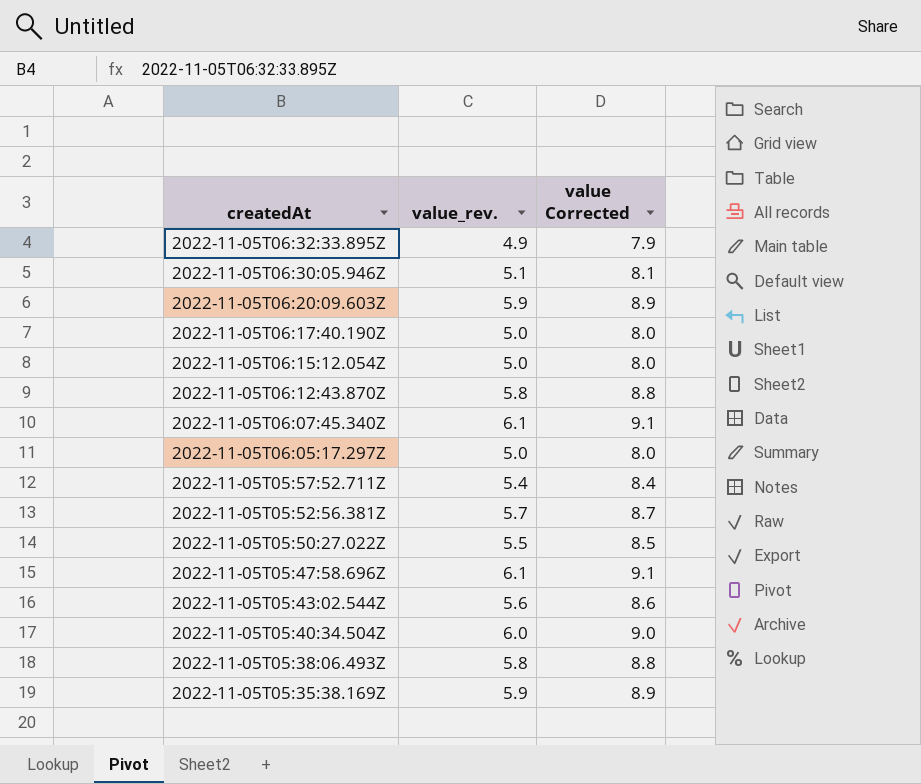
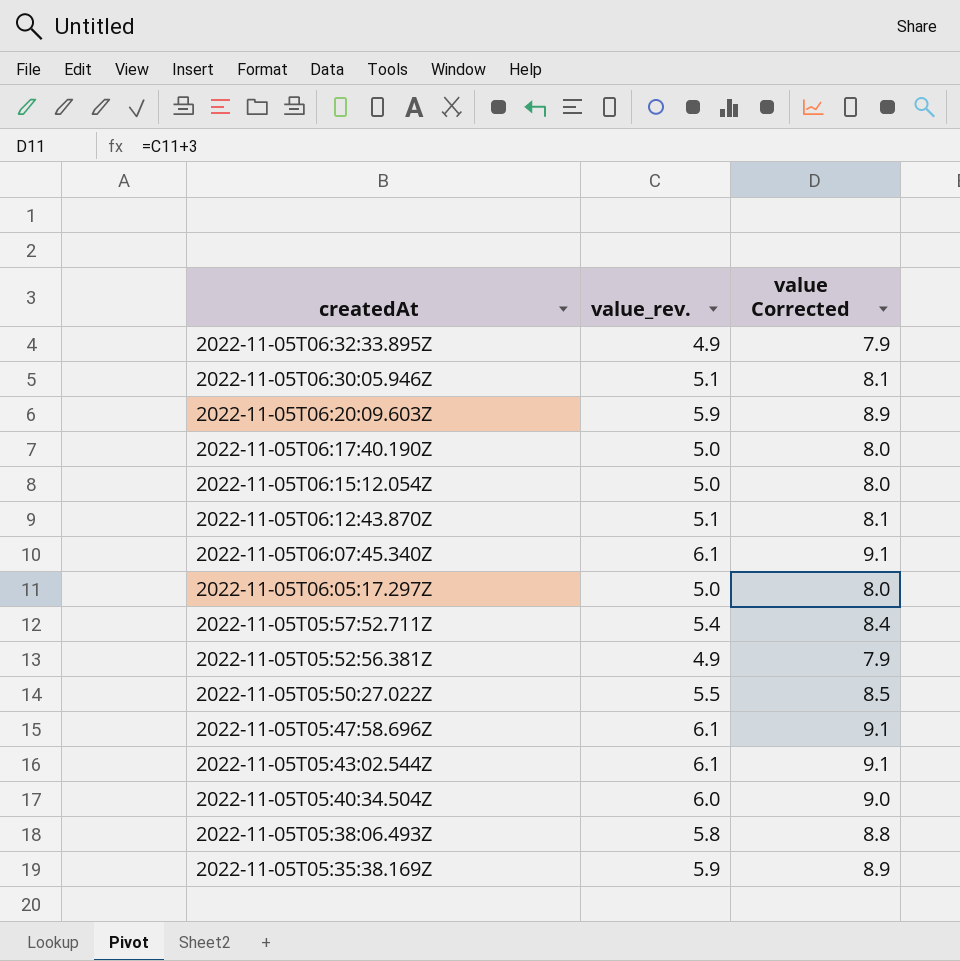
2022-11-05T06:12:43.870Z | value_rev.: 5.8 -> 5.1
2022-11-05T06:12:43.870Z | value Corrected: 8.8 -> 8.1
2022-11-05T05:52:56.381Z | value_rev.: 5.7 -> 4.9
2022-11-05T05:52:56.381Z | value Corrected: 8.7 -> 7.9
2022-11-05T05:43:02.544Z | value_rev.: 5.6 -> 6.1
2022-11-05T05:43:02.544Z | value Corrected: 8.6 -> 9.1

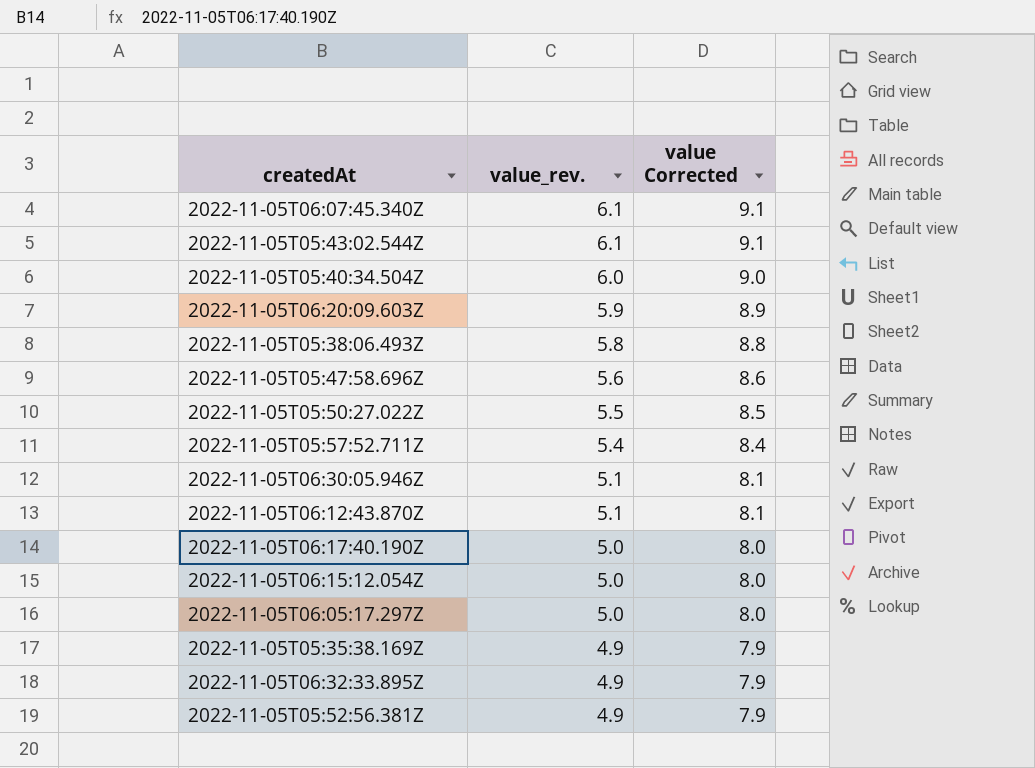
row order: createdAt descending -> value_rev. descending
2022-11-05T05:47:58.696Z | value_rev.: 6.1 -> 5.6
2022-11-05T05:47:58.696Z | value Corrected: 9.1 -> 8.6
2022-11-05T05:35:38.169Z | value_rev.: 5.9 -> 4.9
2022-11-05T05:35:38.169Z | value Corrected: 8.9 -> 7.9

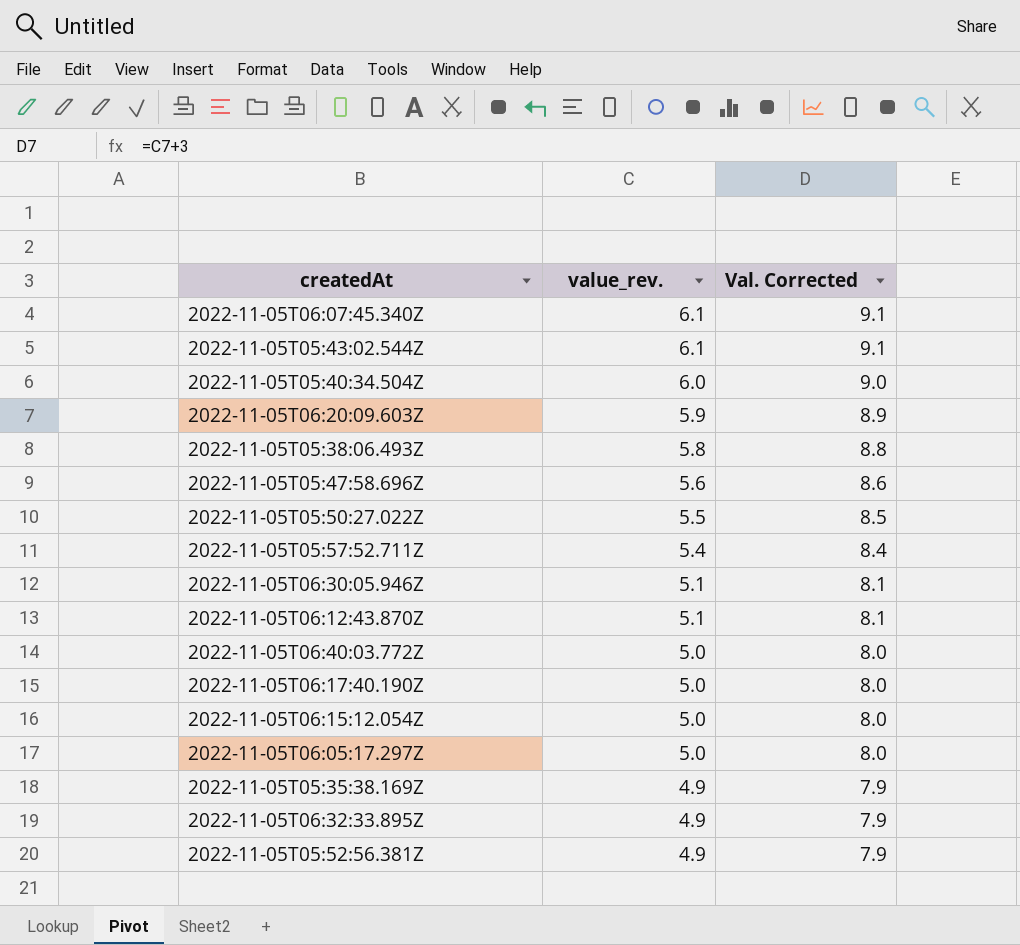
column name: value Corrected -> Val. Corrected
row 2022-11-05T06:40:03.772Z: none -> 5.0 | 8.0

